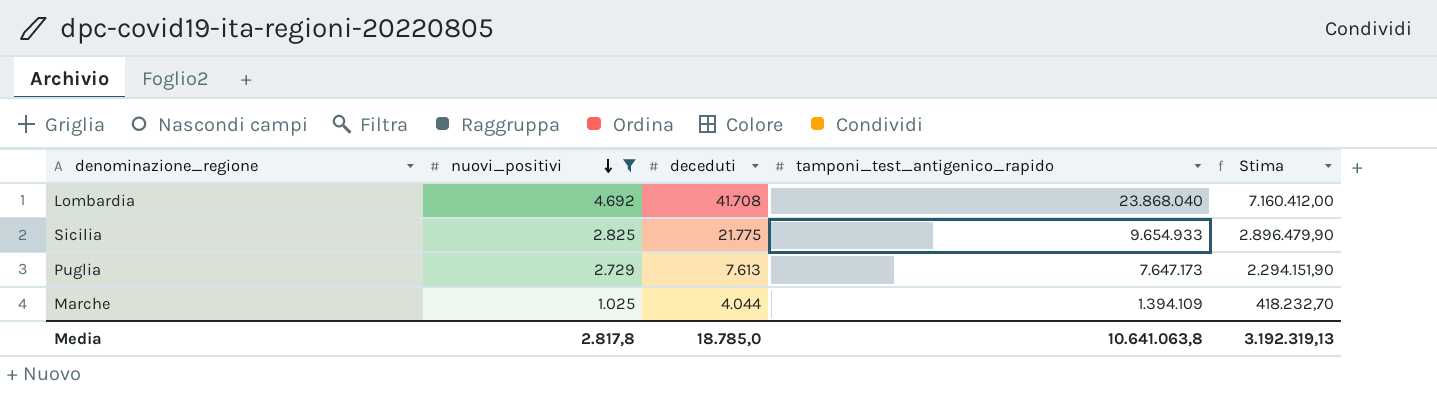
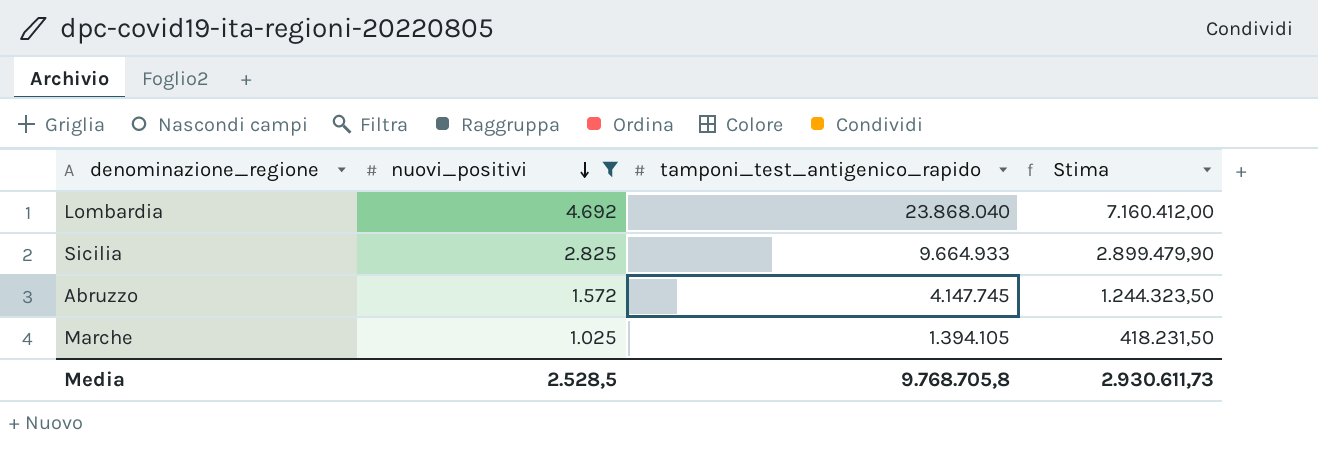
column deceduti | position: 3 -> none
row Puglia: 2.729 | 7.613 | 7.647.173 | 2.294.151,90 -> none
Sicilia | tamponi_test_antigenico_rapido: 9.654.933 -> 9.664.933
Sicilia | Stima: 2.896.479,90 -> 2.899.479,90
row Abruzzo: none -> 1.572 | 4.147.745 | 1.244.323,50
Marche | tamponi_test_antigenico_rapido: 1.394.109 -> 1.394.105
Marche | Stima: 418.232,70 -> 418.231,50
Media | nuovi_positivi: 2.817,8 -> 2.528,5
Media | tamponi_test_antigenico_rapido: 10.641.063,8 -> 9.768.705,8
Media | Stima: 3.192.319,13 -> 2.930.611,73

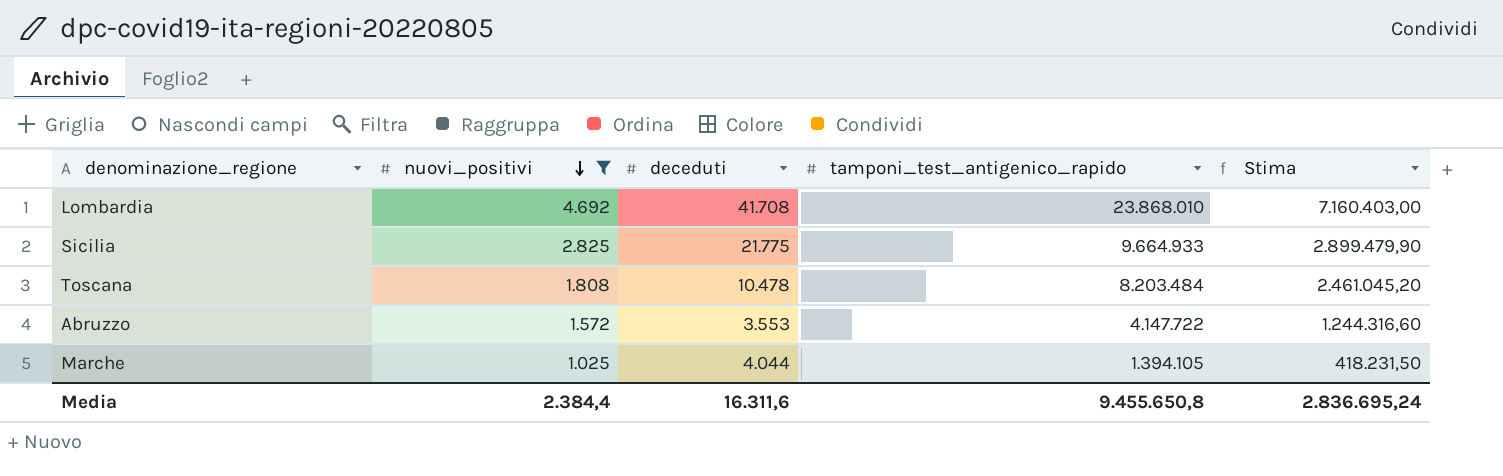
column deceduti | position: none -> 3
Lombardia | tamponi_test_antigenico_rapido: 23.868.040 -> 23.868.010
Lombardia | Stima: 7.160.412,00 -> 7.160.403,00
row Toscana: none -> 1.808 | 10.478 | 8.203.484 | 2.461.045,20
Abruzzo | tamponi_test_antigenico_rapido: 4.147.745 -> 4.147.722
Abruzzo | Stima: 1.244.323,50 -> 1.244.316,60
Media | nuovi_positivi: 2.528,5 -> 2.384,4
Media | tamponi_test_antigenico_rapido: 9.768.705,8 -> 9.455.650,8
Media | Stima: 2.930.611,73 -> 2.836.695,24

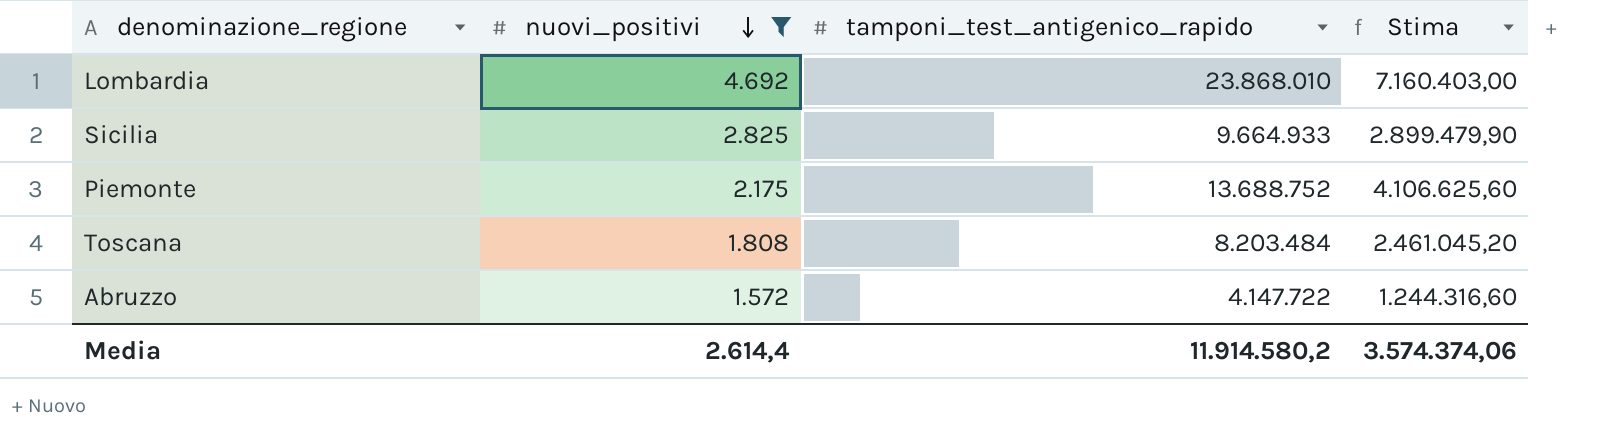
column deceduti | position: 3 -> none
row Marche: 1.025 | 4.044 | 1.394.105 | 418.231,50 -> none
row Piemonte: none -> 2.175 | 13.688.752 | 4.106.625,60
Media | nuovi_positivi: 2.384,4 -> 2.614,4
Media | tamponi_test_antigenico_rapido: 9.455.650,8 -> 11.914.580,2
Media | Stima: 2.836.695,24 -> 3.574.374,06

